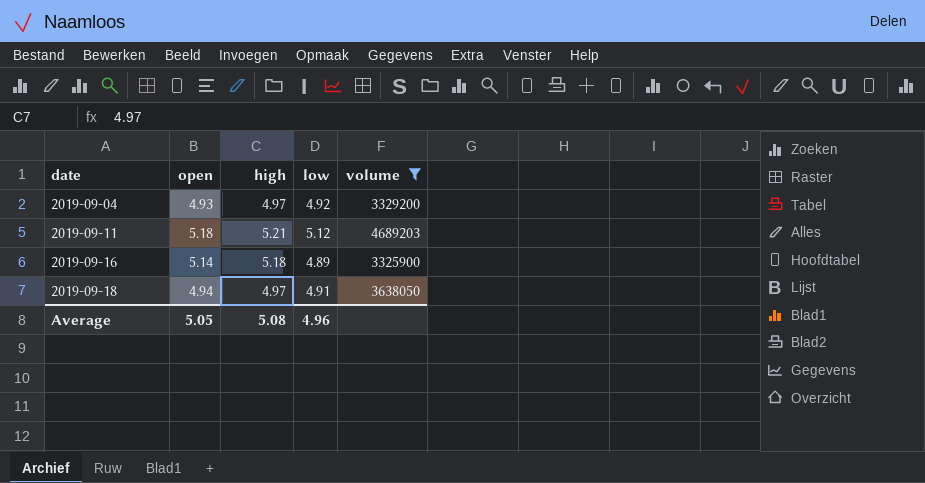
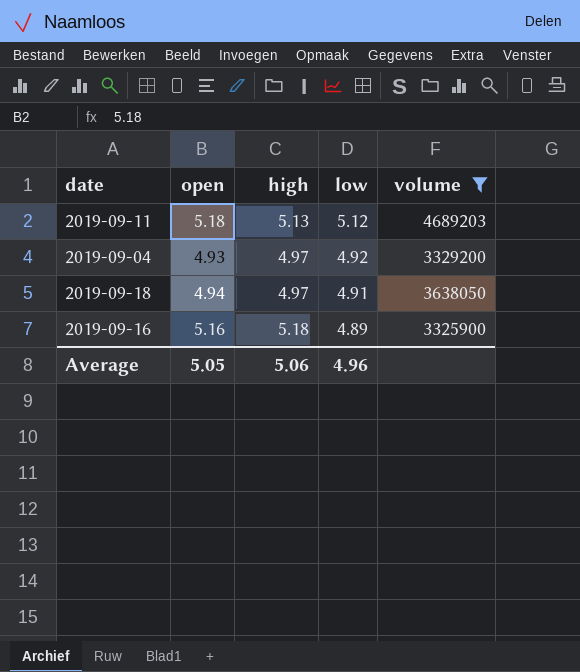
row order: date ascending -> low descending
2019-09-11 | high: 5.21 -> 5.13
2019-09-16 | open: 5.14 -> 5.16
Average | high: 5.08 -> 5.06

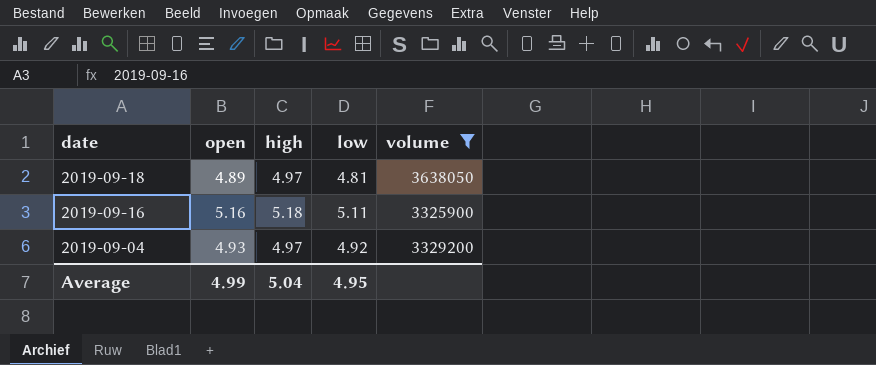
row order: low descending -> date descending
row 2019-09-11: 5.18 | 5.13 | 5.12 | 4689203 -> none
2019-09-18 | open: 4.94 -> 4.89
2019-09-18 | low: 4.91 -> 4.81
2019-09-16 | low: 4.89 -> 5.11
Average | open: 5.05 -> 4.99
Average | high: 5.06 -> 5.04
Average | low: 4.96 -> 4.95

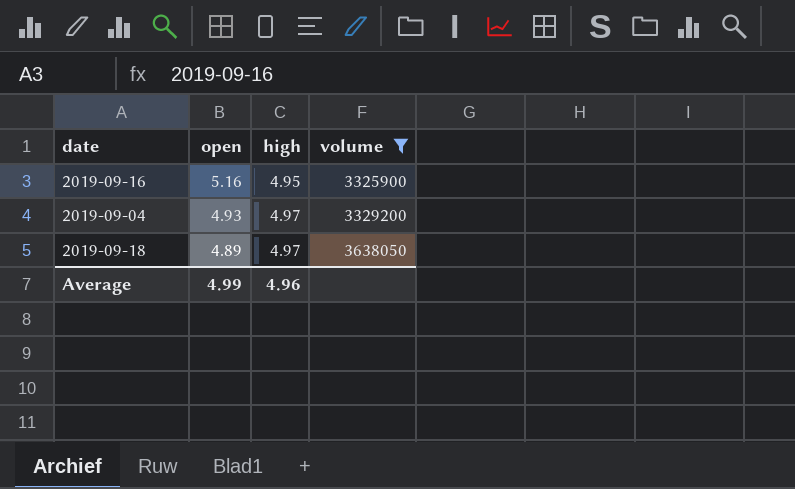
row order: date descending -> open descending
column low | position: 4 -> none
2019-09-16 | high: 5.18 -> 4.95
Average | high: 5.04 -> 4.96

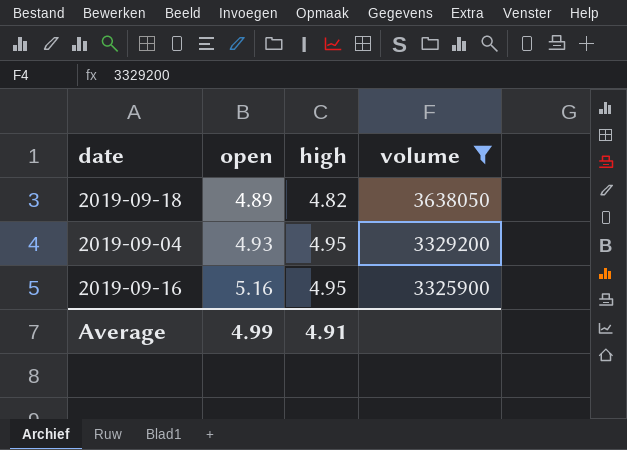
row order: open descending -> open ascending
2019-09-18 | high: 4.97 -> 4.82
2019-09-04 | high: 4.97 -> 4.95
Average | high: 4.96 -> 4.91

